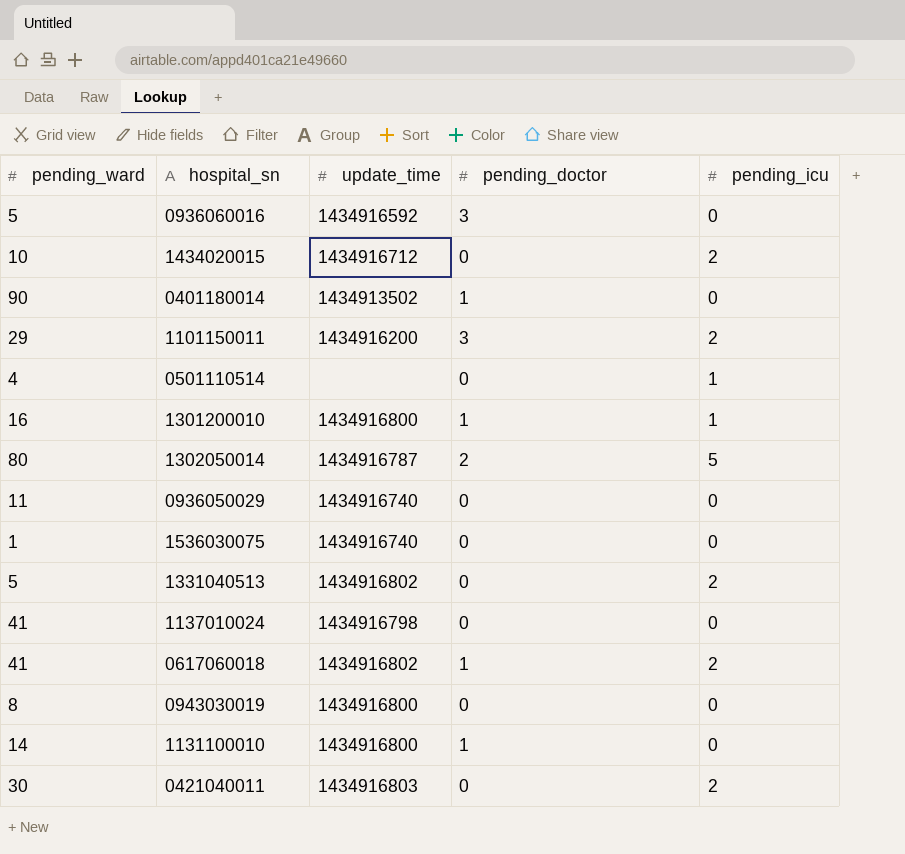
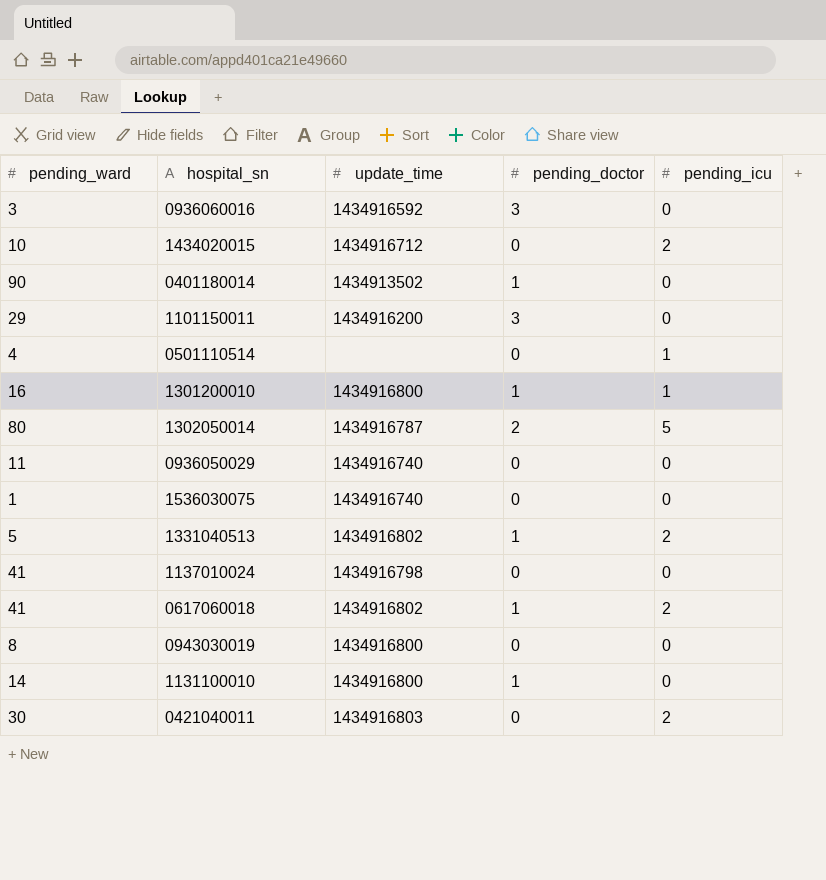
0936060016 | pending_ward: 5 -> 3
1101150011 | pending_icu: 2 -> 0
1331040513 | pending_doctor: 0 -> 1

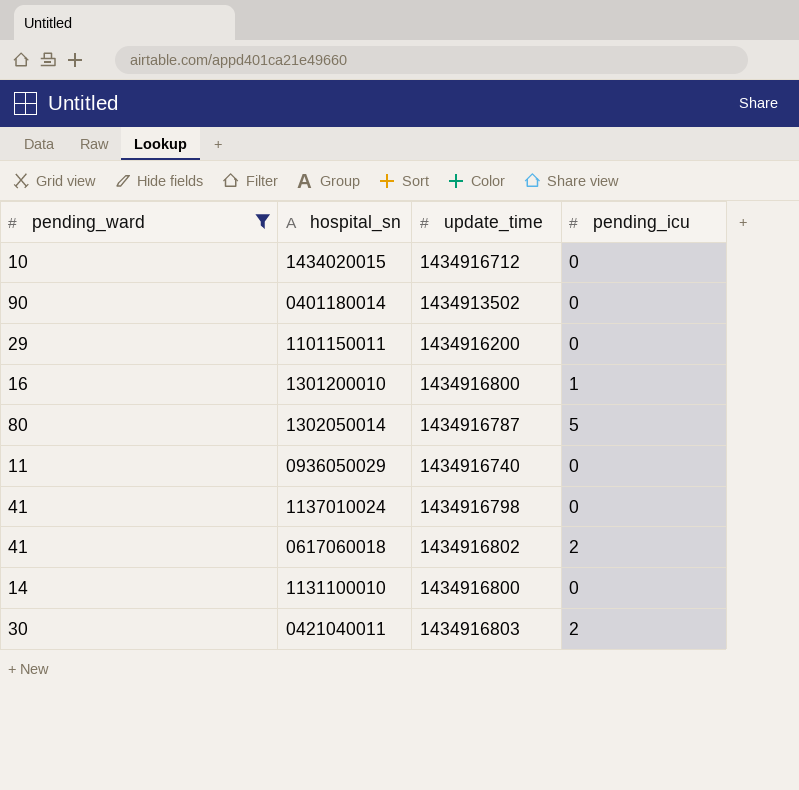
filter: none -> pending_ward >= 10
column pending_doctor | position: 4 -> none
1434020015 | pending_icu: 2 -> 0

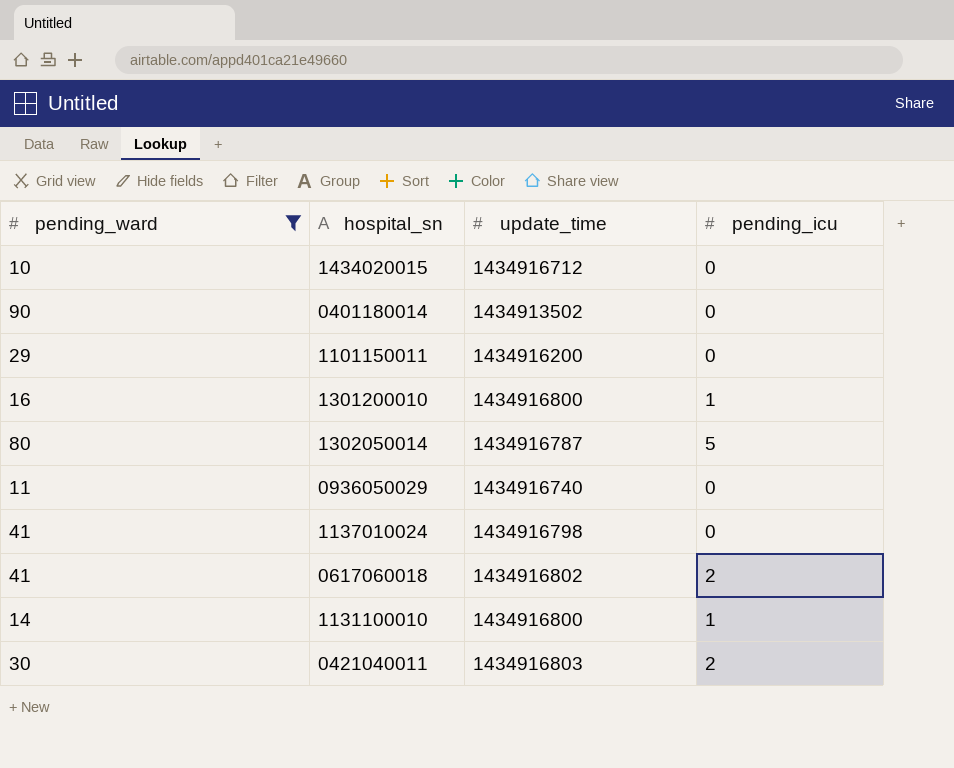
1131100010 | pending_icu: 0 -> 1

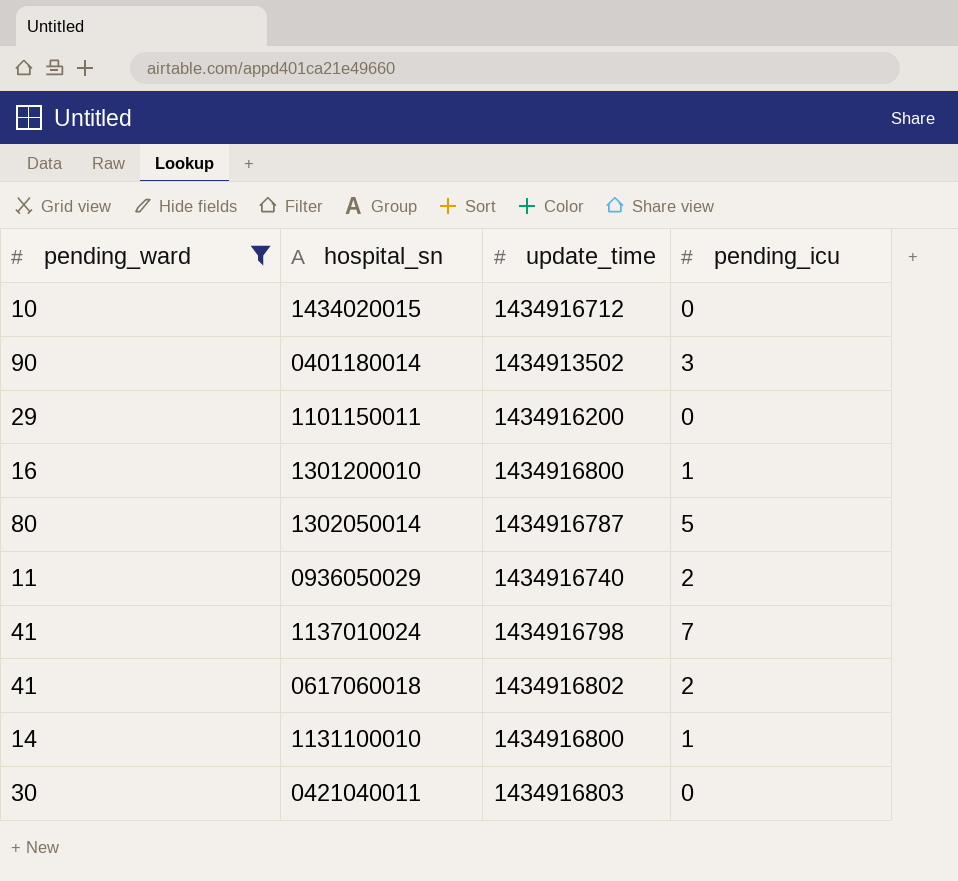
0401180014 | pending_icu: 0 -> 3
0936050029 | pending_icu: 0 -> 2
1137010024 | pending_icu: 0 -> 7
0421040011 | pending_icu: 2 -> 0

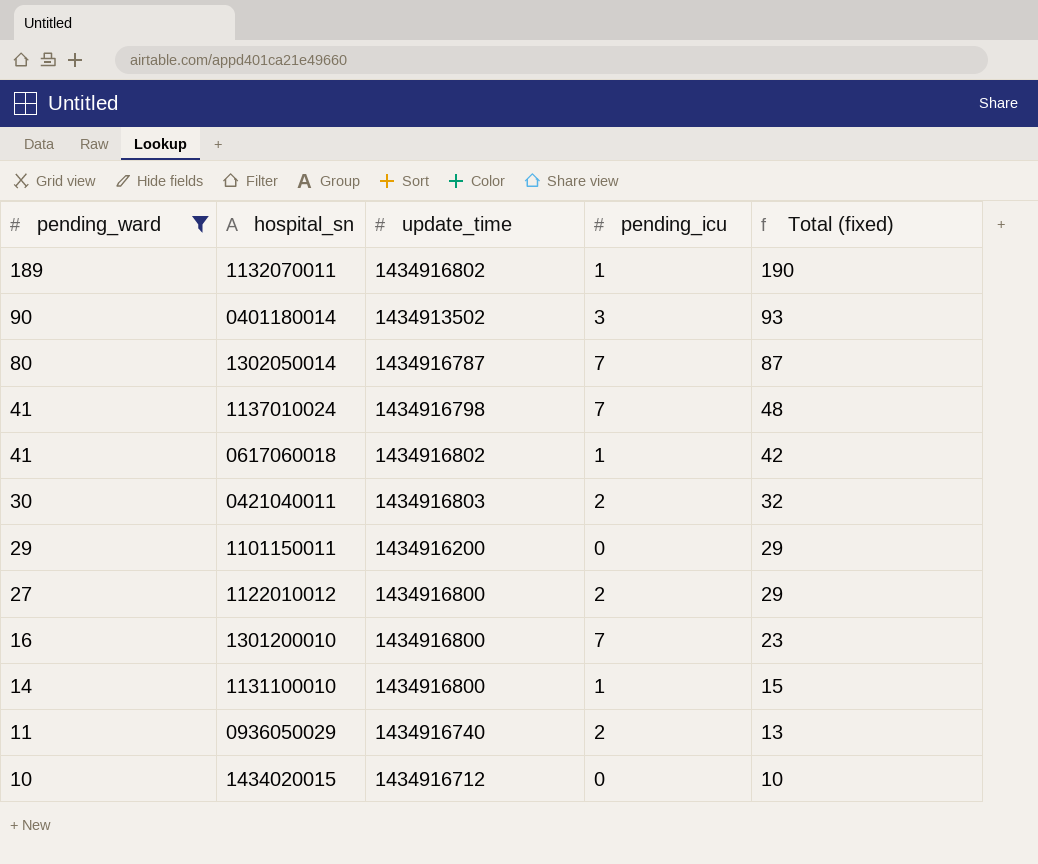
row order: none -> pending_ward descending
column Total (fixed) | formula: none -> [pending_ward] + [pending_icu]
row 1132070011: none -> 189 | 1434916802 | 1 | 190
1302050014 | pending_icu: 5 -> 7
0617060018 | pending_icu: 2 -> 1
0421040011 | pending_icu: 0 -> 2
row 1122010012: none -> 27 | 1434916800 | 2 | 29
1301200010 | pending_icu: 1 -> 7

